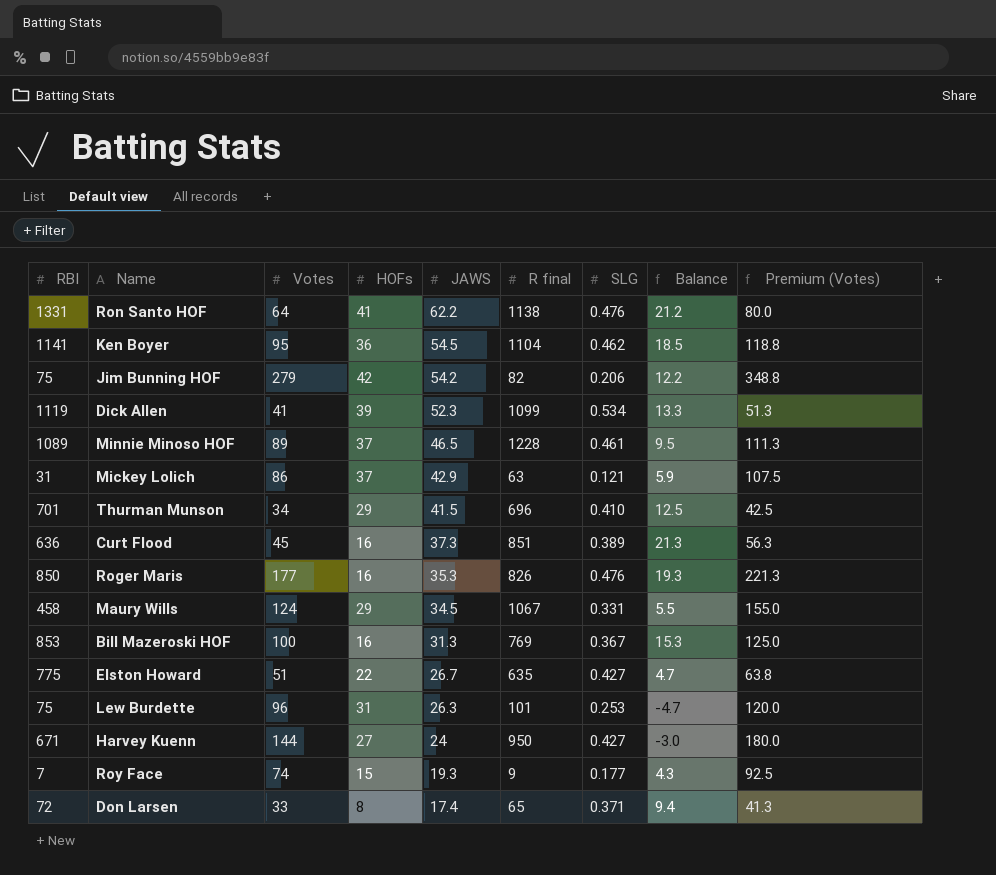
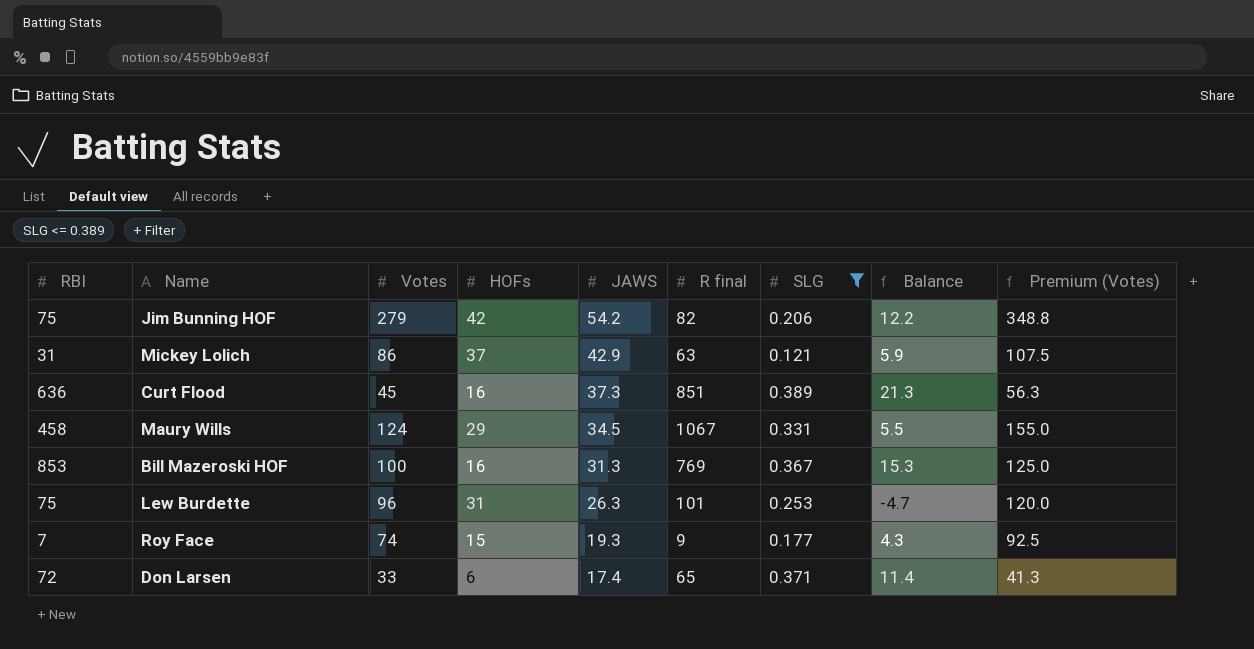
filter: none -> SLG <= 0.389
Don Larsen | HOFs: 8 -> 6
Don Larsen | Balance: 9.4 -> 11.4

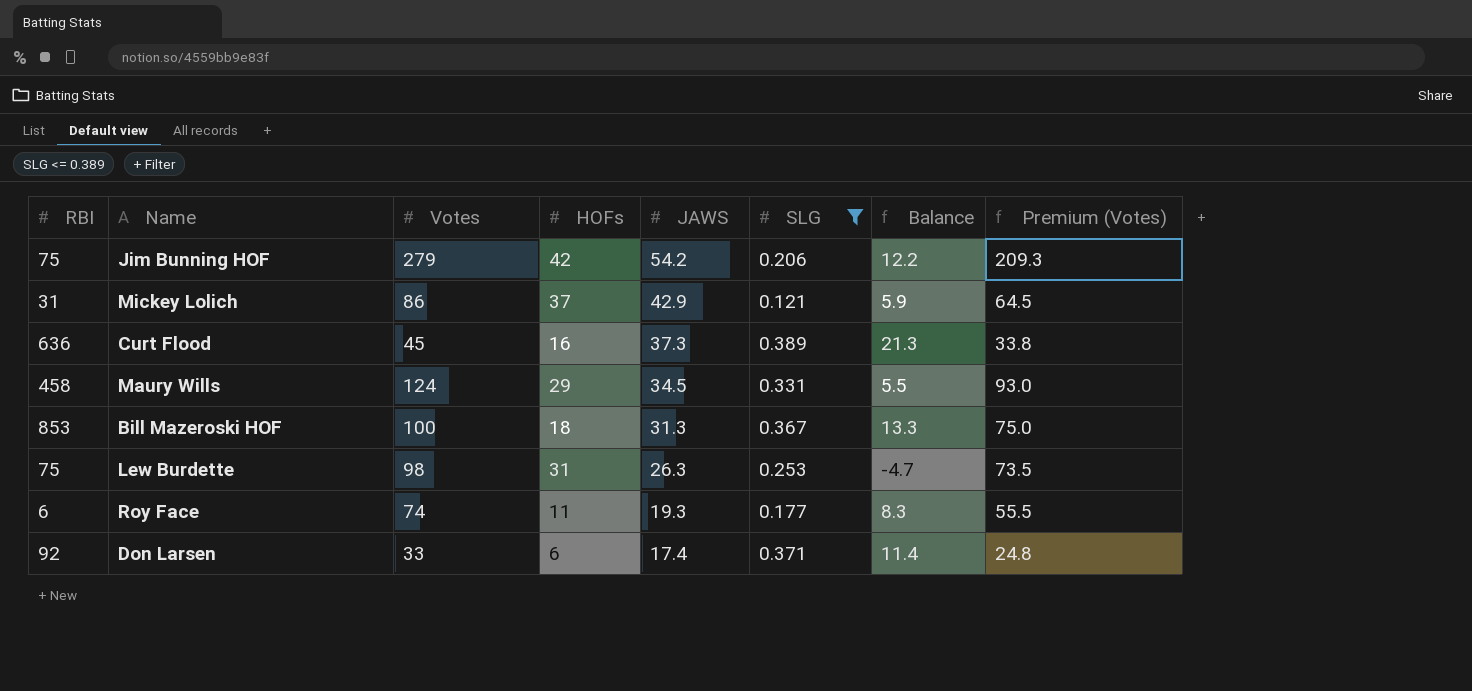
column R final | position: 6 -> none
column Premium (Votes) | formula: [Votes] * 1.25 -> [Votes] * 0.75
Bill Mazeroski HOF | HOFs: 16 -> 18
Bill Mazeroski HOF | Balance: 15.3 -> 13.3
Lew Burdette | Votes: 96 -> 98
Roy Face | RBI: 7 -> 6
Roy Face | HOFs: 15 -> 11
Roy Face | Balance: 4.3 -> 8.3
Don Larsen | RBI: 72 -> 92

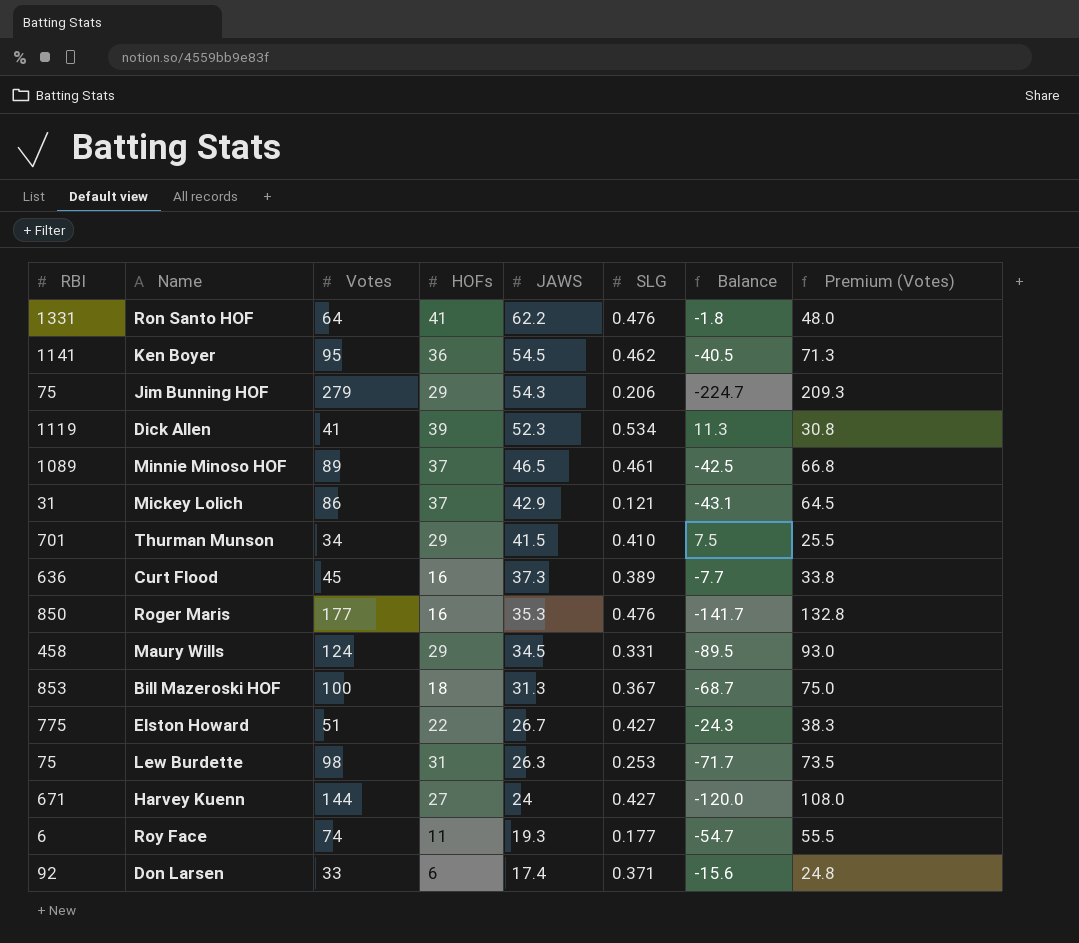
filter: SLG <= 0.389 -> none
column Balance | formula: [JAWS] - [HOFs] -> [JAWS] - [Votes]
Jim Bunning HOF | HOFs: 42 -> 29
Jim Bunning HOF | JAWS: 54.2 -> 54.3

